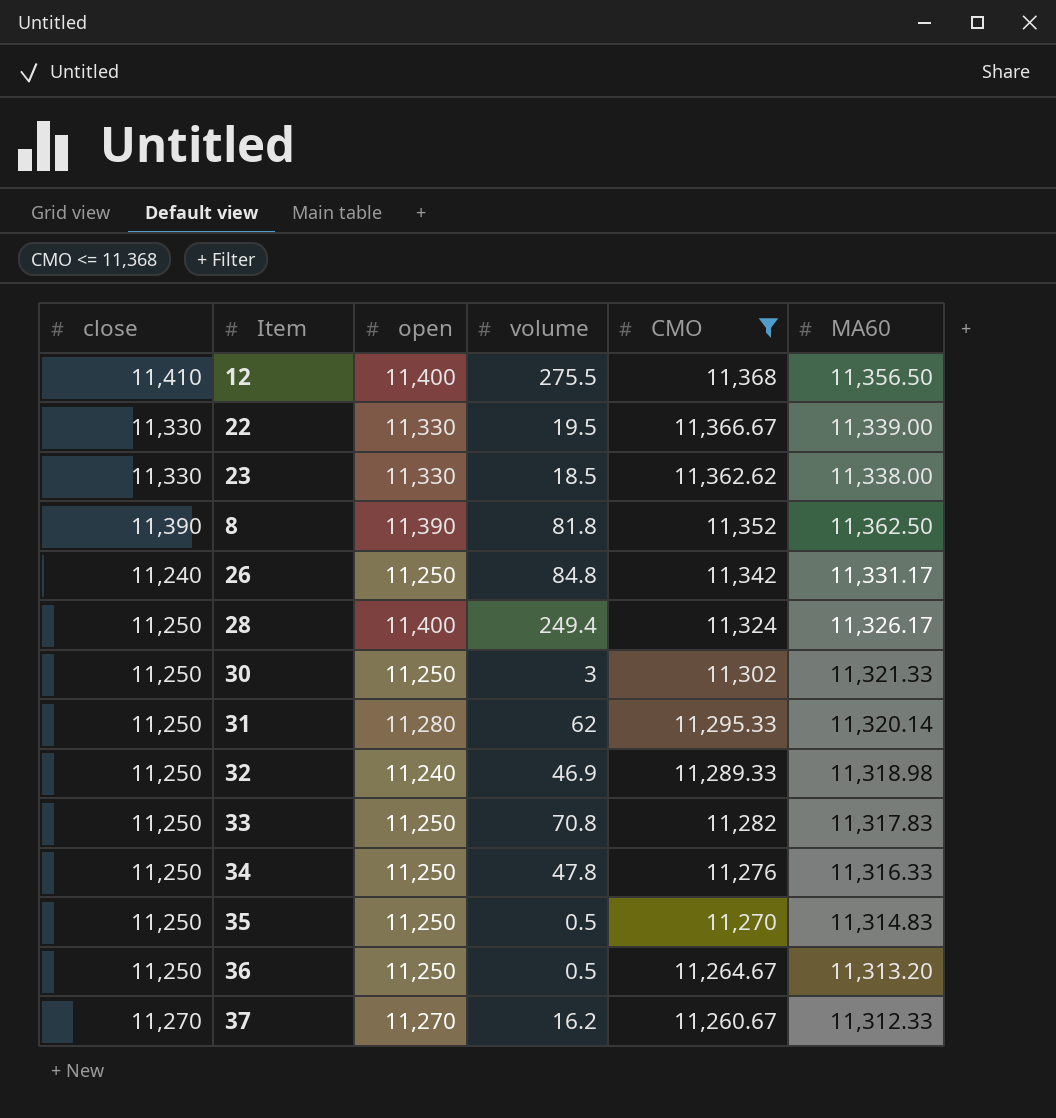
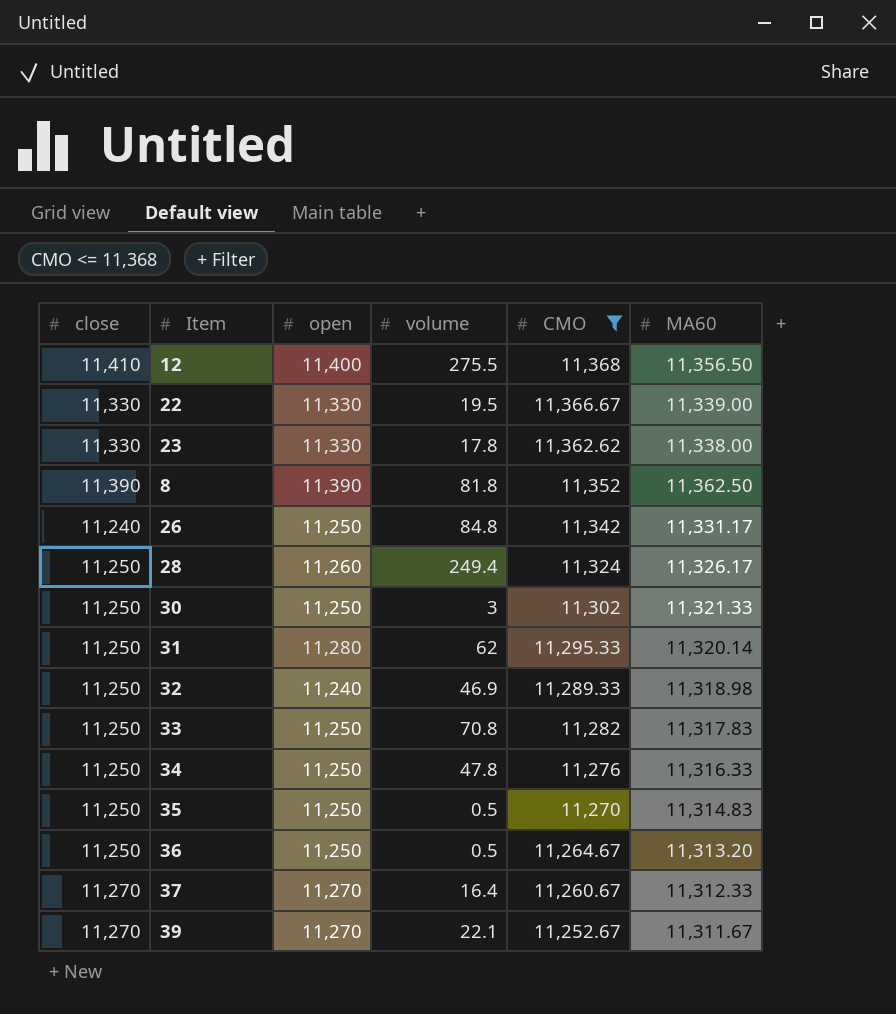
23 | volume: 18.5 -> 17.8
28 | open: 11,400 -> 11,260
37 | volume: 16.2 -> 16.4
row 39: none -> 11,270 | 11,270 | 22.1 | 11,252.67 | 11,311.67

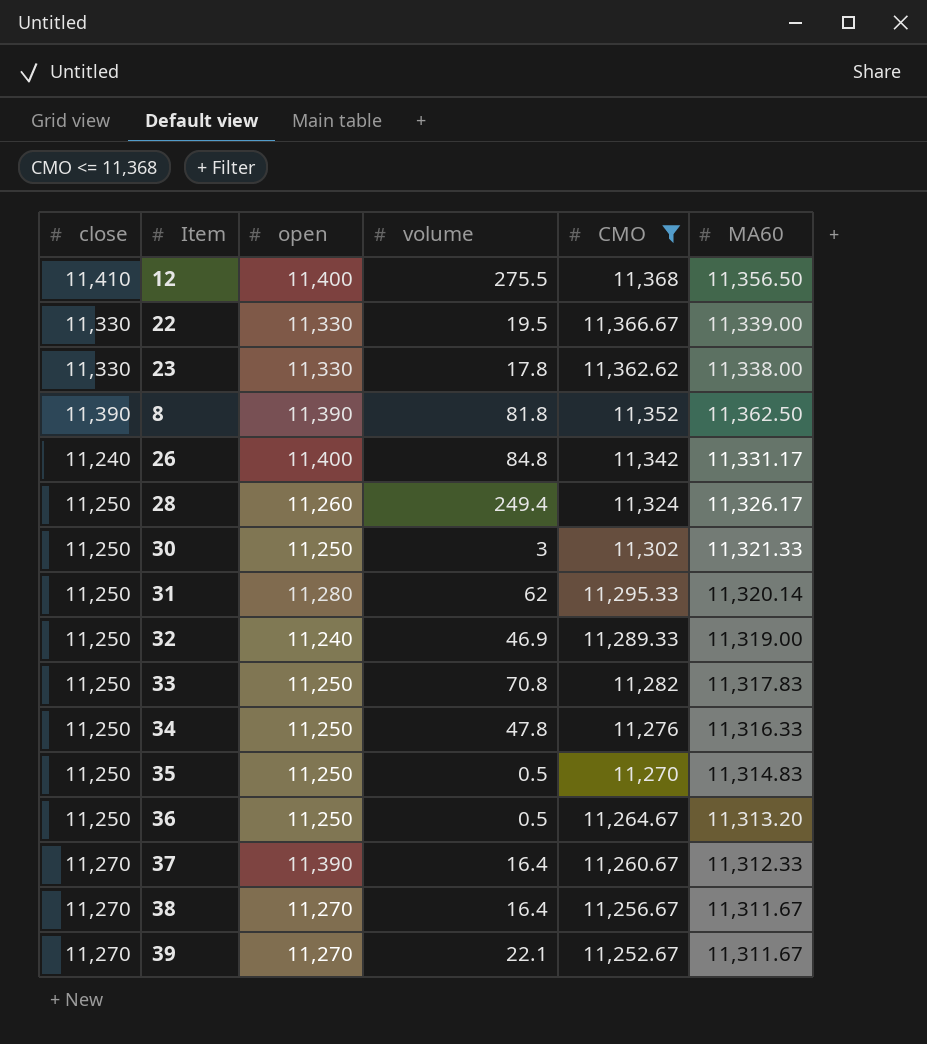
26 | open: 11,250 -> 11,400
32 | MA60: 11,318.98 -> 11,319.00
37 | open: 11,270 -> 11,390
row 38: none -> 11,270 | 11,270 | 16.4 | 11,256.67 | 11,311.67

